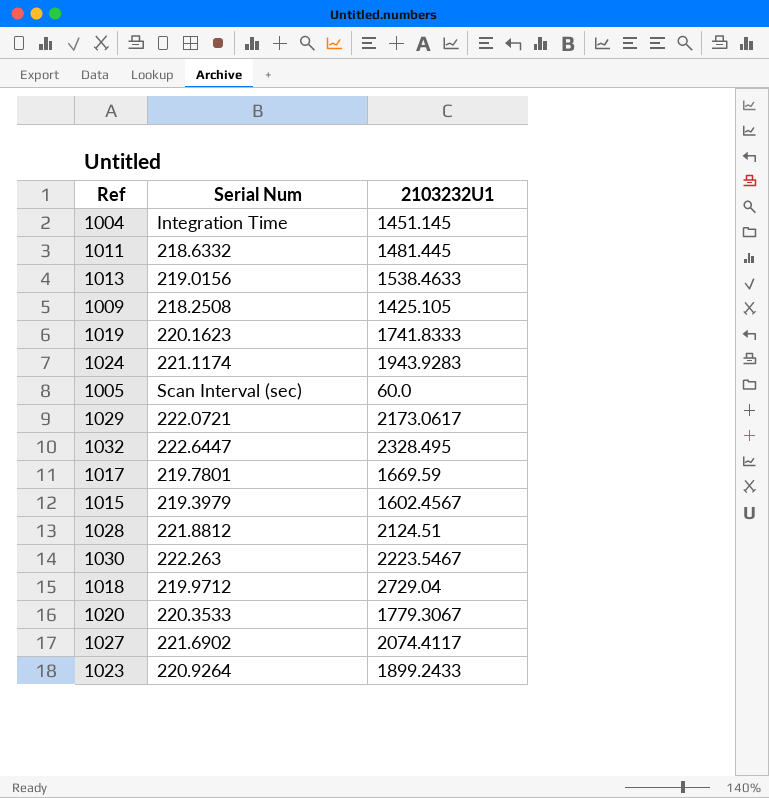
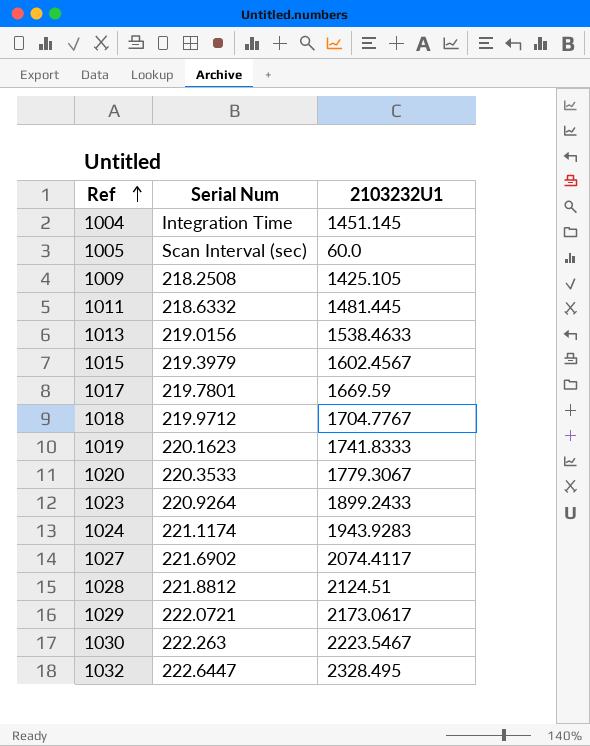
row order: none -> Ref ascending
1018 | 2103232U1: 2729.04 -> 1704.7767

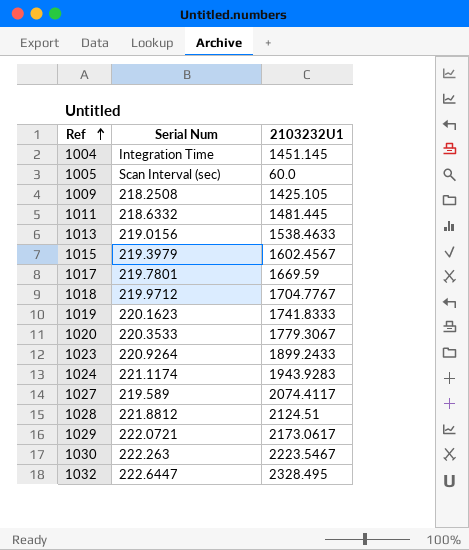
1027 | Serial Num: 221.6902 -> 219.589

